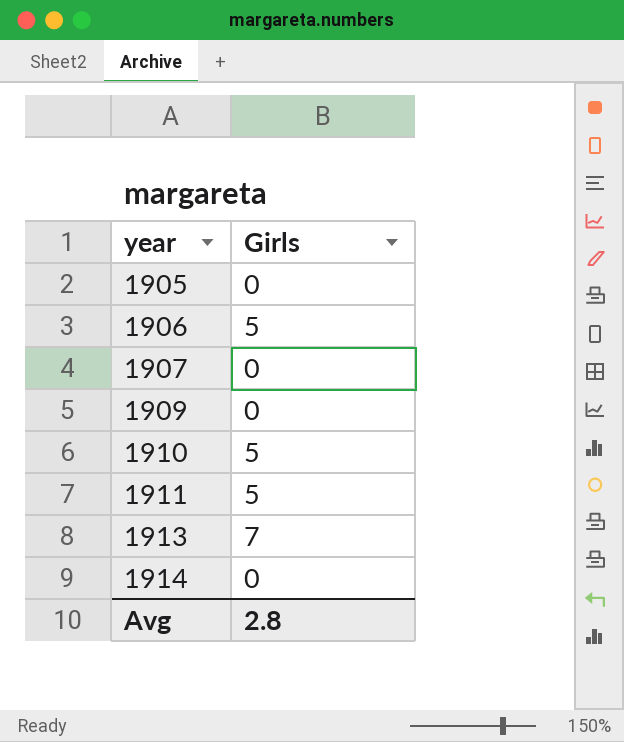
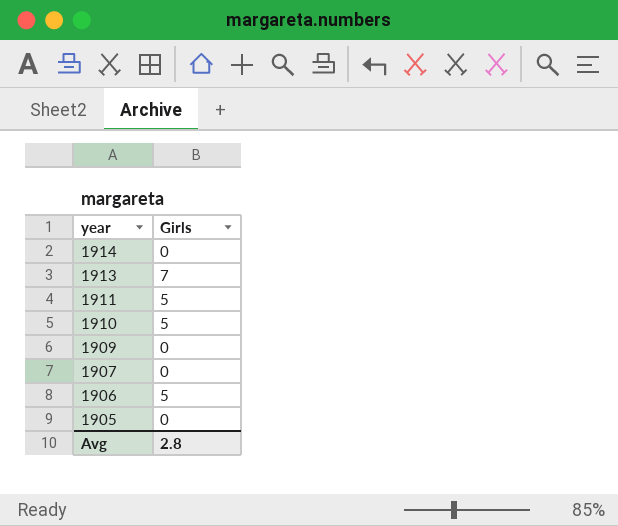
row order: year ascending -> year descending

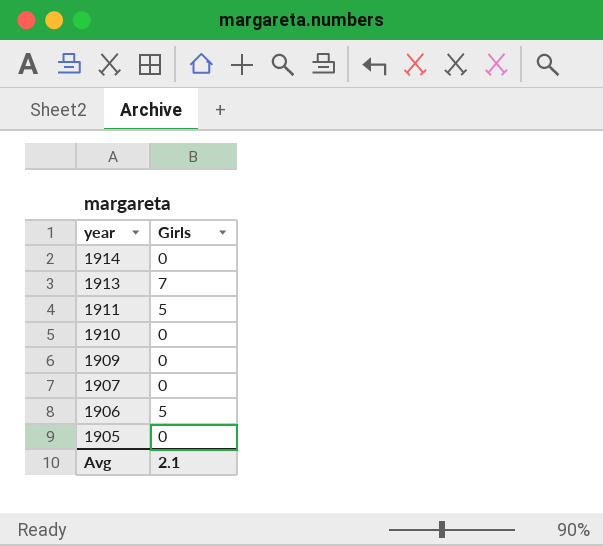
1910 | Girls: 5 -> 0
Avg | Girls: 2.8 -> 2.1

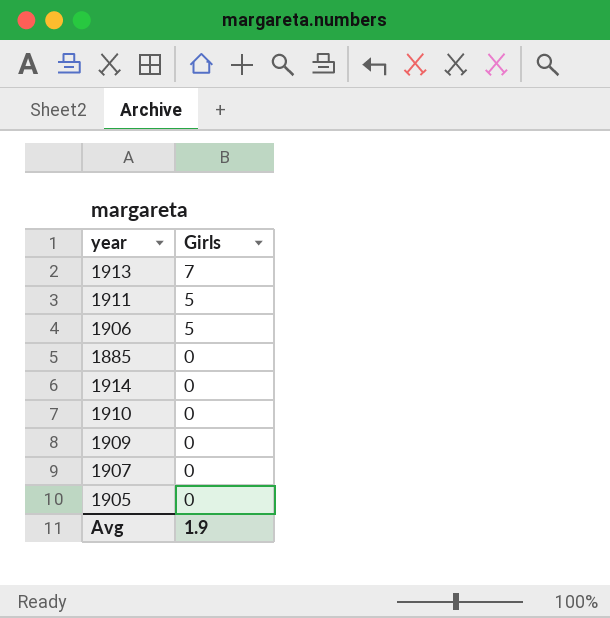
row order: year descending -> Girls descending
row 1885: none -> 0
Avg | Girls: 2.1 -> 1.9

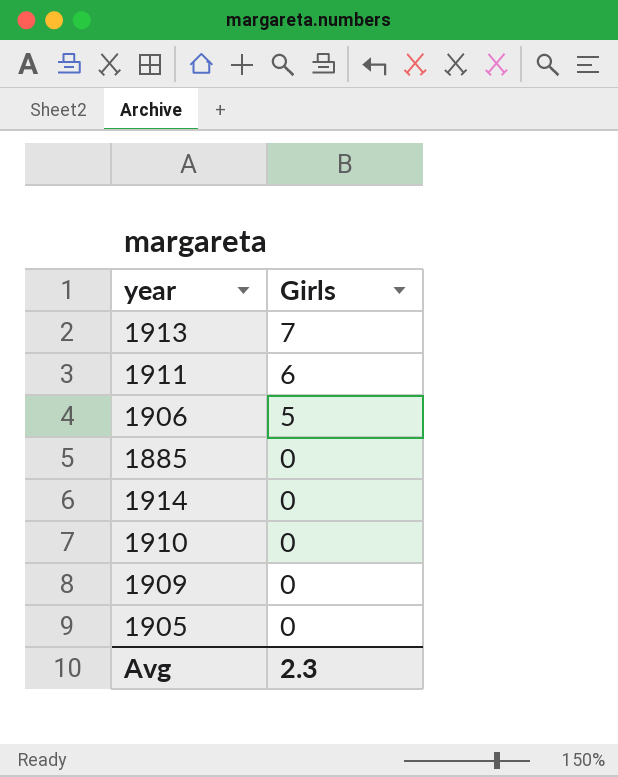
row 1907: 0 -> none
1911 | Girls: 5 -> 6
Avg | Girls: 1.9 -> 2.3

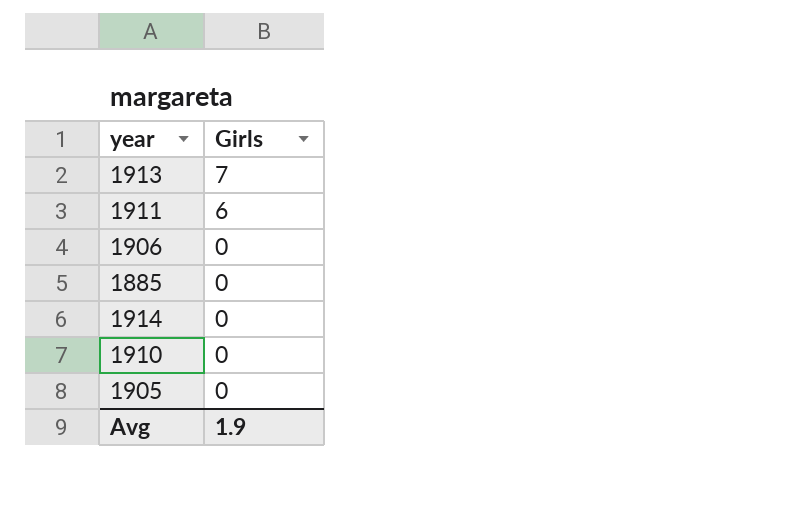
row 1909: 0 -> none
1906 | Girls: 5 -> 0
Avg | Girls: 2.3 -> 1.9

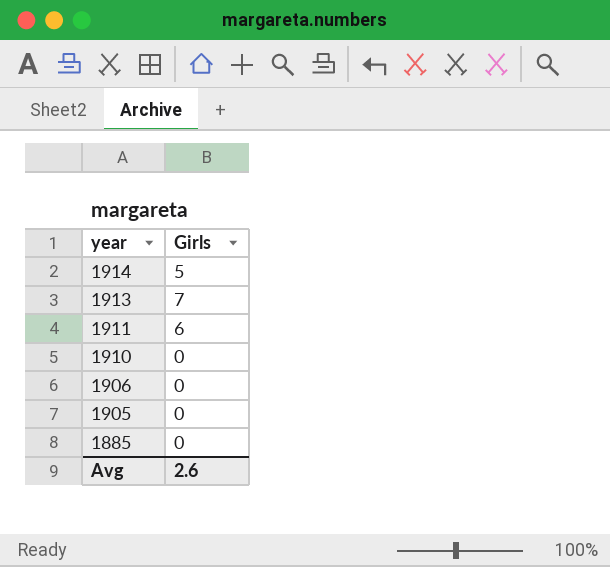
row order: Girls descending -> year descending
1914 | Girls: 0 -> 5
Avg | Girls: 1.9 -> 2.6

